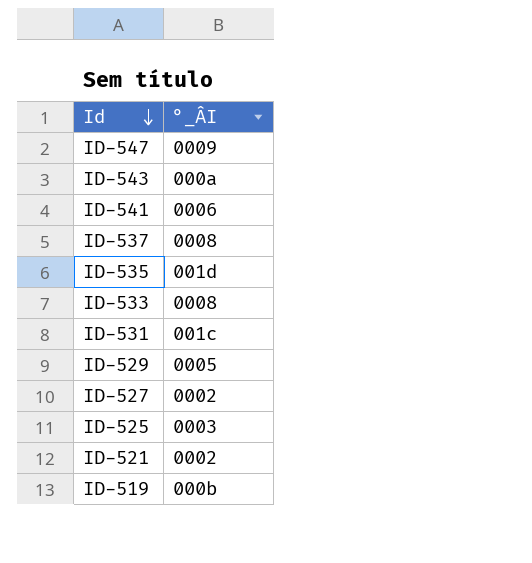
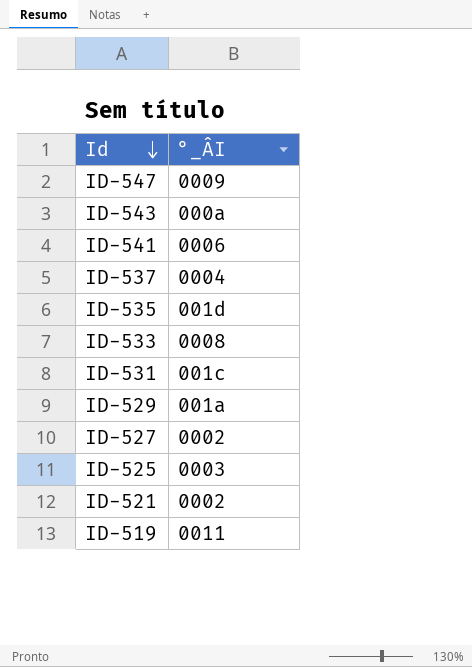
ID-537 | °_ÂI: 0008 -> 0004
ID-529 | °_ÂI: 0005 -> 001a
ID-519 | °_ÂI: 000b -> 0011

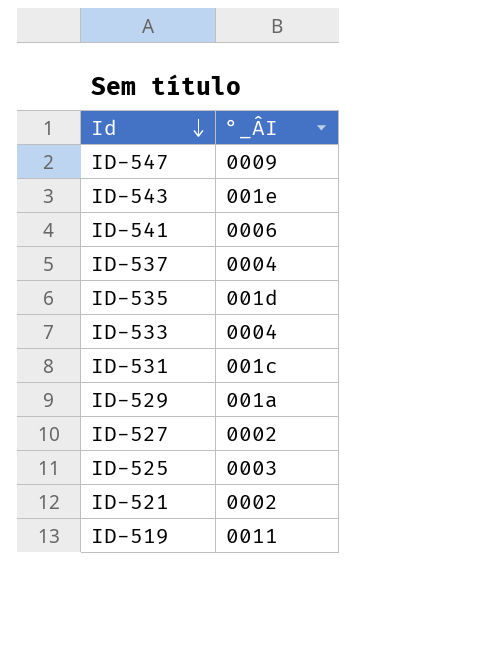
ID-543 | °_ÂI: 000a -> 001e
ID-533 | °_ÂI: 0008 -> 0004

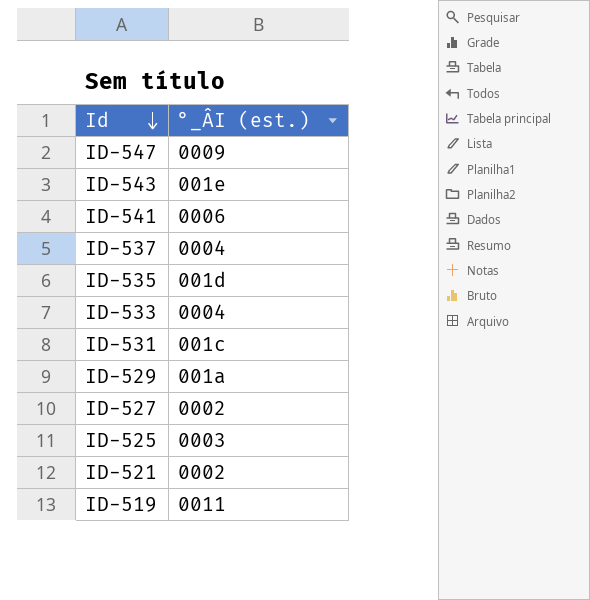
column name: °_ÂI -> °_ÂI (est.)

